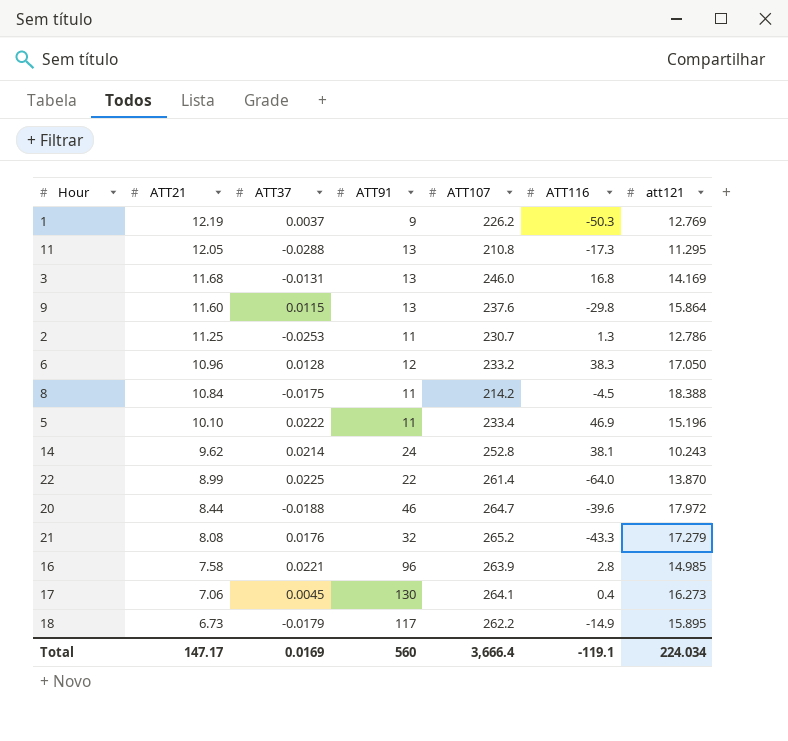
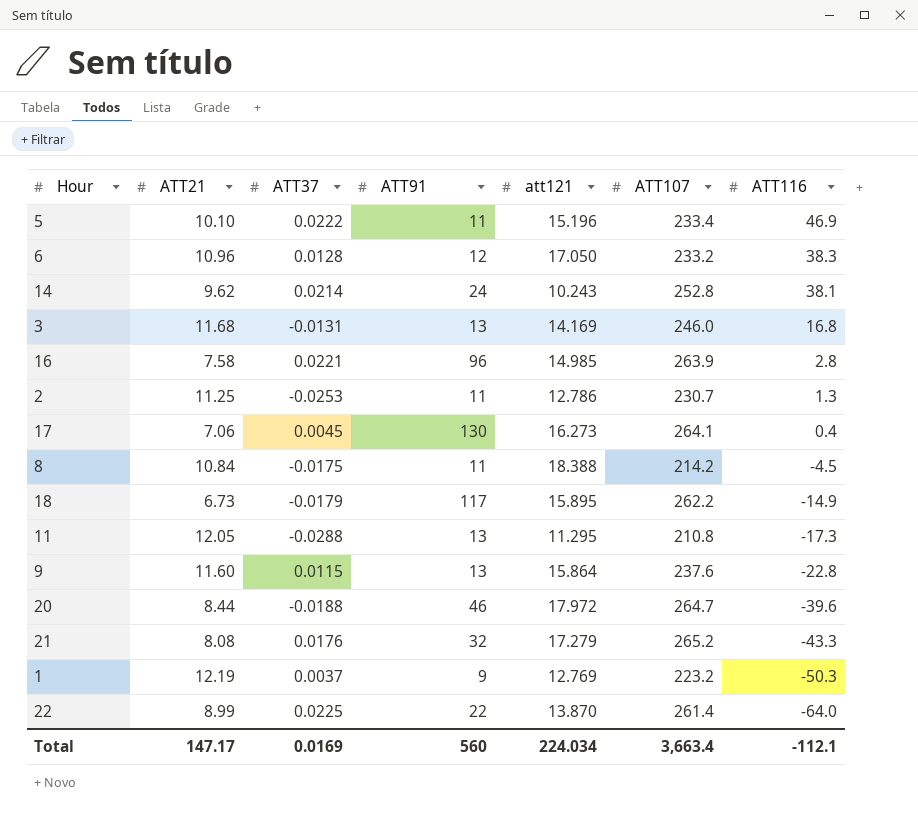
row order: ATT21 descending -> ATT116 descending
column att121 | position: 7 -> 5
9 | ATT116: -29.8 -> -22.8
1 | ATT107: 226.2 -> 223.2
Total | ATT107: 3,666.4 -> 3,663.4
Total | ATT116: -119.1 -> -112.1

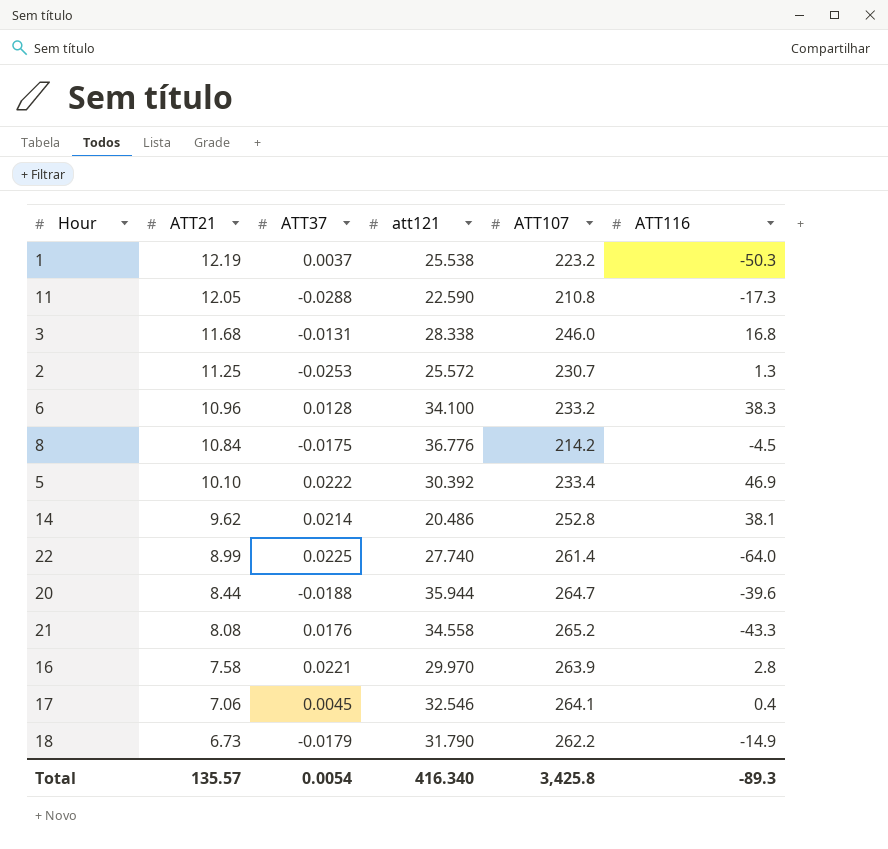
row order: ATT116 descending -> ATT21 descending
column ATT91 | position: 4 -> none
row 9: 11.60 | 0.0115 | 13 | 15.864 | 237.6 | -22.8 -> none
1 | att121: 12.769 -> 25.538
11 | att121: 11.295 -> 22.590
3 | att121: 14.169 -> 28.338
2 | att121: 12.786 -> 25.572
6 | att121: 17.050 -> 34.100
8 | att121: 18.388 -> 36.776
5 | att121: 15.196 -> 30.392
14 | att121: 10.243 -> 20.486
22 | att121: 13.870 -> 27.740
20 | att121: 17.972 -> 35.944
21 | att121: 17.279 -> 34.558
16 | att121: 14.985 -> 29.970
17 | att121: 16.273 -> 32.546
18 | att121: 15.895 -> 31.790
Total | ATT21: 147.17 -> 135.57
Total | ATT37: 0.0169 -> 0.0054
Total | att121: 224.034 -> 416.340
Total | ATT107: 3,663.4 -> 3,425.8
Total | ATT116: -112.1 -> -89.3

